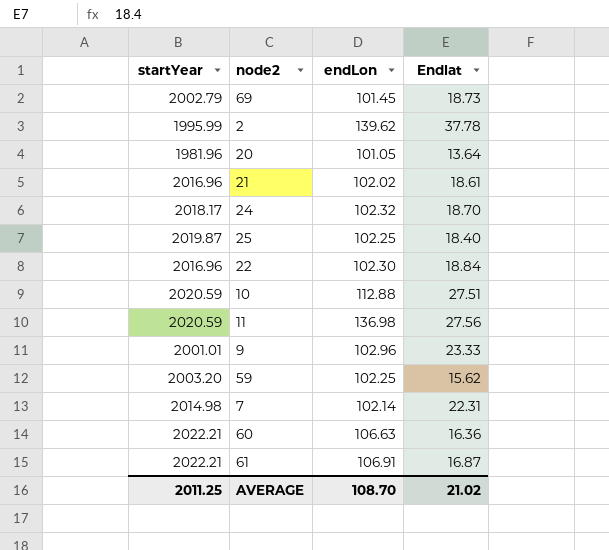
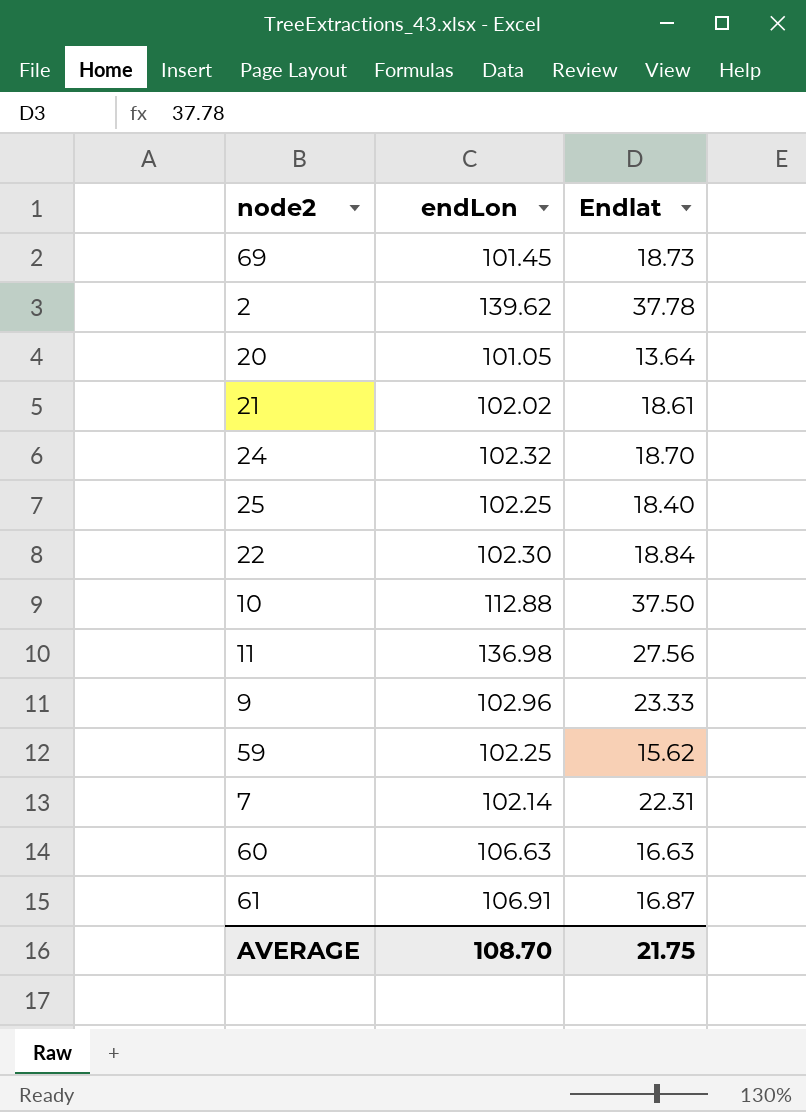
column startYear | position: 1 -> none
10 | Endlat: 27.51 -> 37.50
60 | Endlat: 16.36 -> 16.63
AVERAGE | Endlat: 21.02 -> 21.75

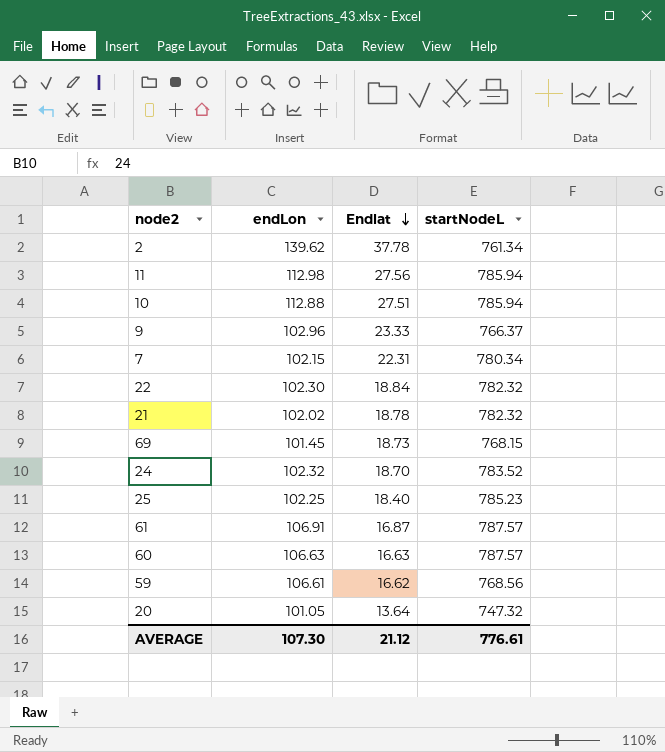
row order: none -> Endlat descending
column startNodeL | position: none -> 4
11 | endLon: 136.98 -> 112.98
10 | Endlat: 37.50 -> 27.51
7 | endLon: 102.14 -> 102.15
21 | Endlat: 18.61 -> 18.78
59 | endLon: 102.25 -> 106.61
59 | Endlat: 15.62 -> 16.62
AVERAGE | endLon: 108.70 -> 107.30
AVERAGE | Endlat: 21.75 -> 21.12

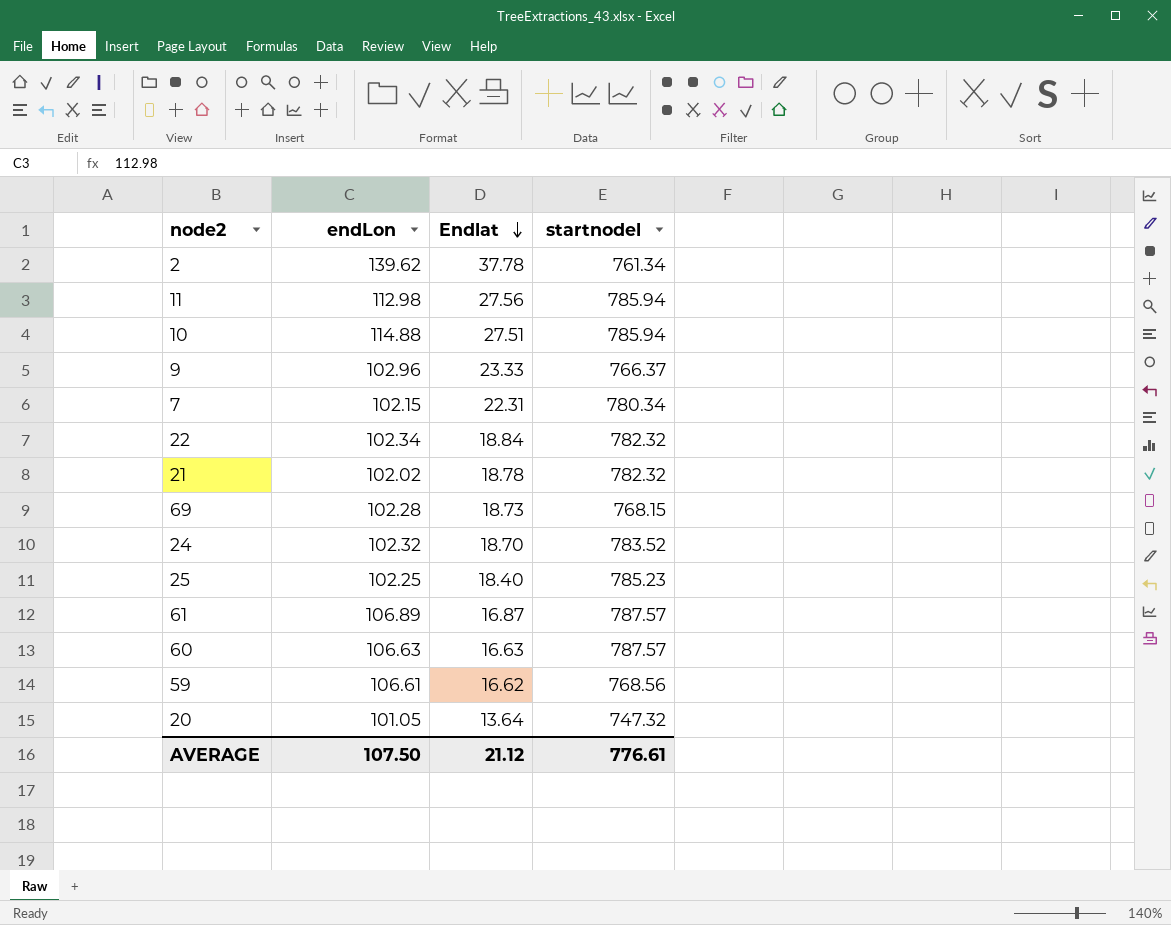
column name: startNodeL -> startnodel
10 | endLon: 112.88 -> 114.88
22 | endLon: 102.30 -> 102.34
69 | endLon: 101.45 -> 102.28
61 | endLon: 106.91 -> 106.89
AVERAGE | endLon: 107.30 -> 107.50

